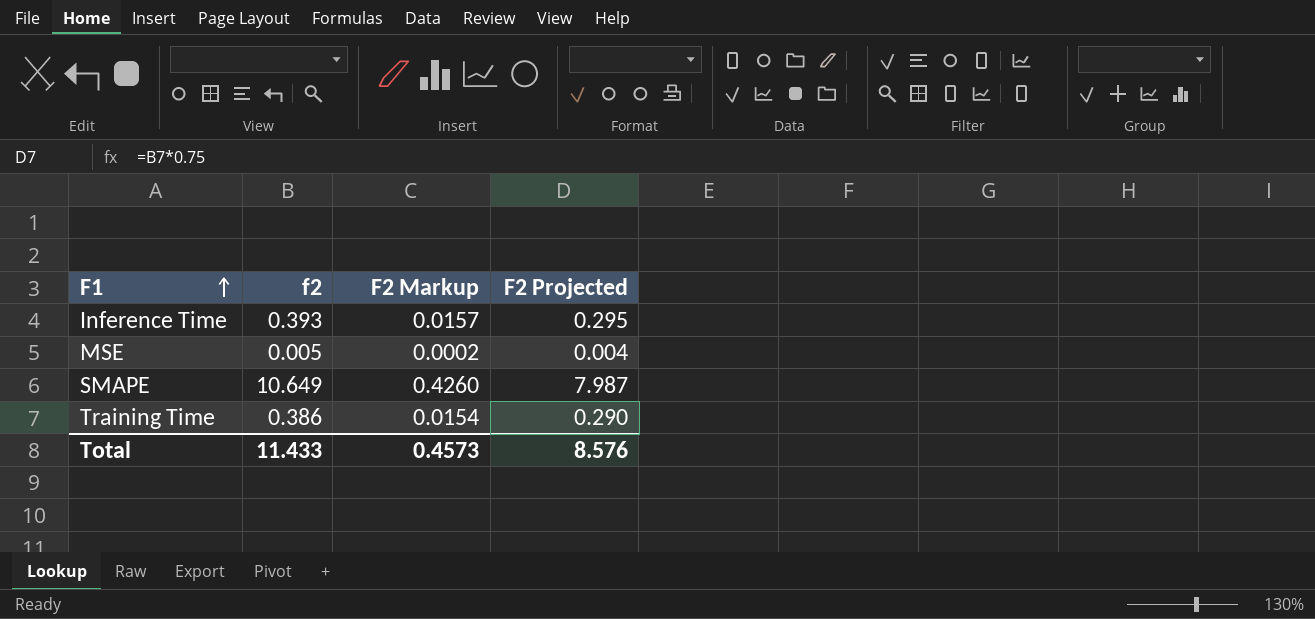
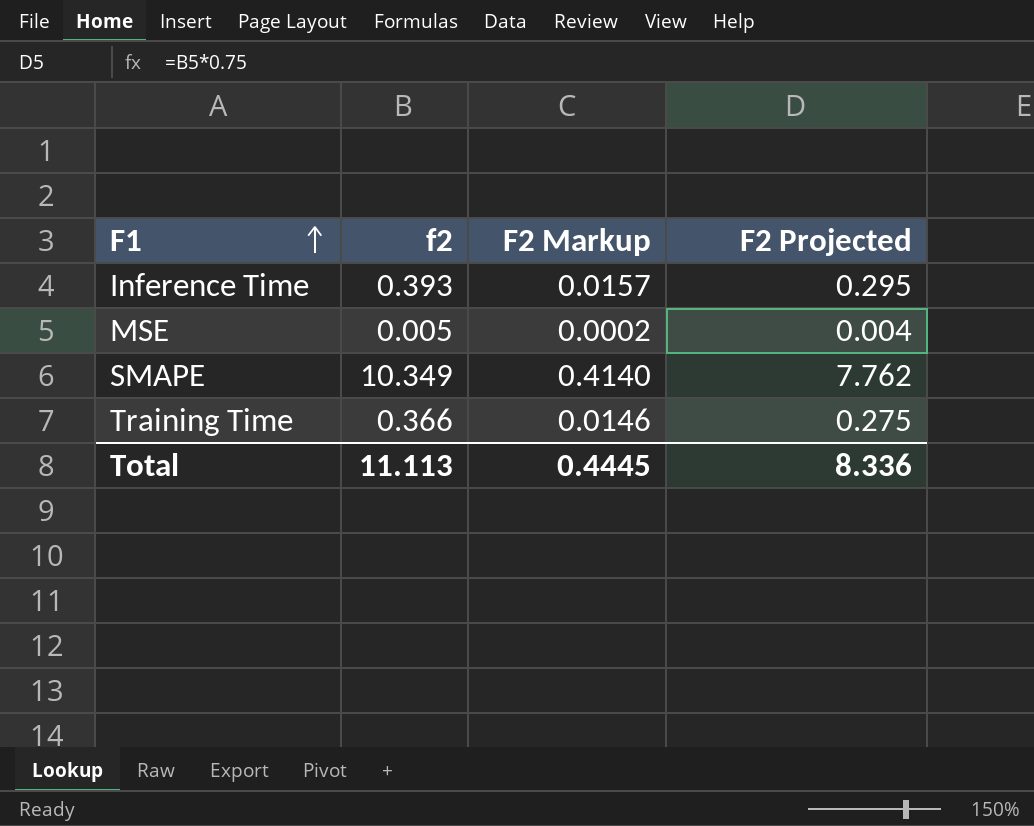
SMAPE | f2: 10.649 -> 10.349
SMAPE | F2 Markup: 0.4260 -> 0.4140
SMAPE | F2 Projected: 7.987 -> 7.762
Training Time | f2: 0.386 -> 0.366
Training Time | F2 Markup: 0.0154 -> 0.0146
Training Time | F2 Projected: 0.290 -> 0.275
Total | f2: 11.433 -> 11.113
Total | F2 Markup: 0.4573 -> 0.4445
Total | F2 Projected: 8.576 -> 8.336

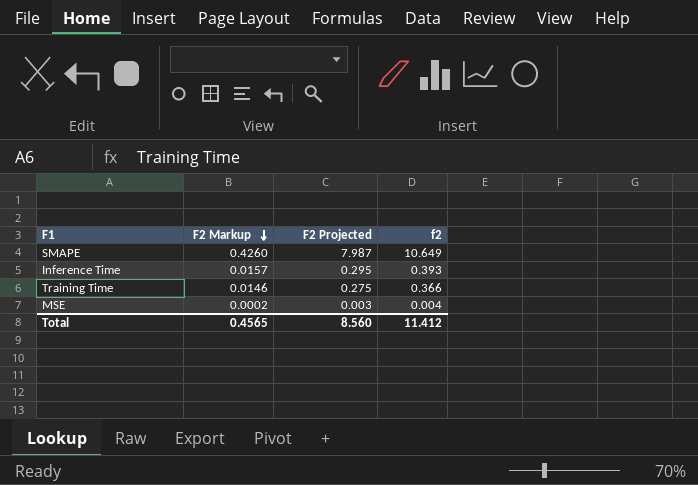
row order: F1 ascending -> F2 Markup descending
column f2 | position: 2 -> 4
SMAPE | F2 Markup: 0.4140 -> 0.4260
SMAPE | F2 Projected: 7.762 -> 7.987
SMAPE | f2: 10.349 -> 10.649
MSE | F2 Projected: 0.004 -> 0.003
MSE | f2: 0.005 -> 0.004
Total | F2 Markup: 0.4445 -> 0.4565
Total | F2 Projected: 8.336 -> 8.560
Total | f2: 11.113 -> 11.412

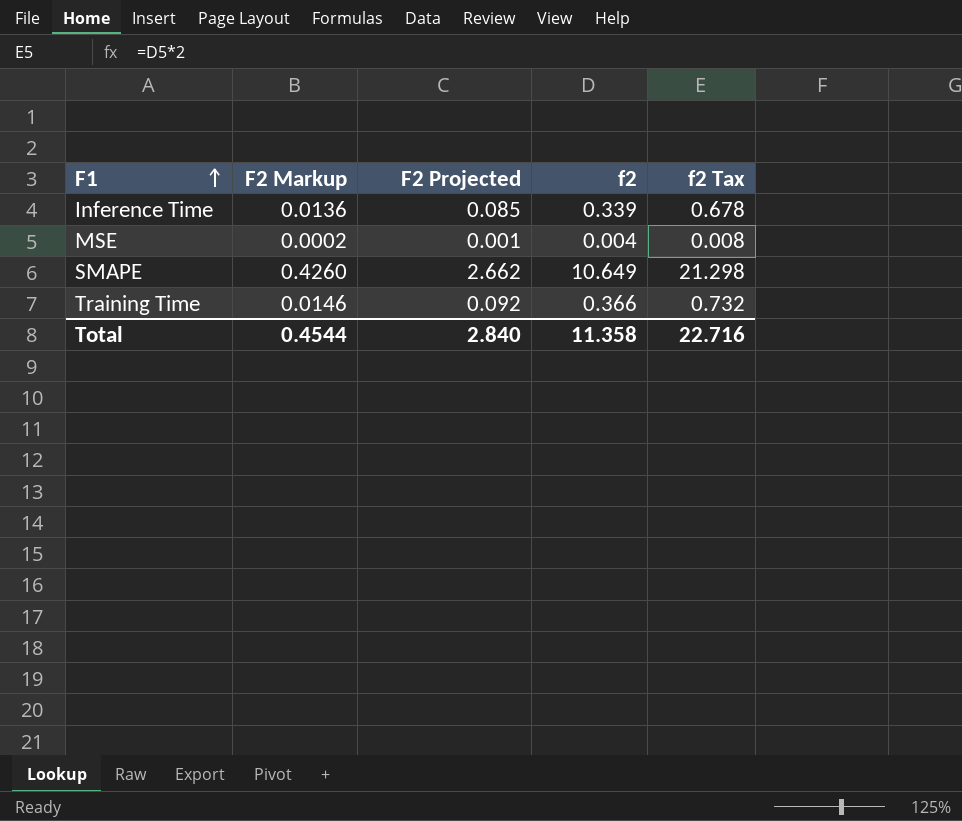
row order: F2 Markup descending -> F1 ascending
column F2 Projected | formula: [f2] * 0.75 -> [f2] * 0.25
column f2 Tax | formula: none -> [f2] * 2
Inference Time | F2 Markup: 0.0157 -> 0.0136
Inference Time | f2: 0.393 -> 0.339
Total | F2 Markup: 0.4565 -> 0.4544
Total | F2 Projected: 8.560 -> 2.840
Total | f2: 11.412 -> 11.358

